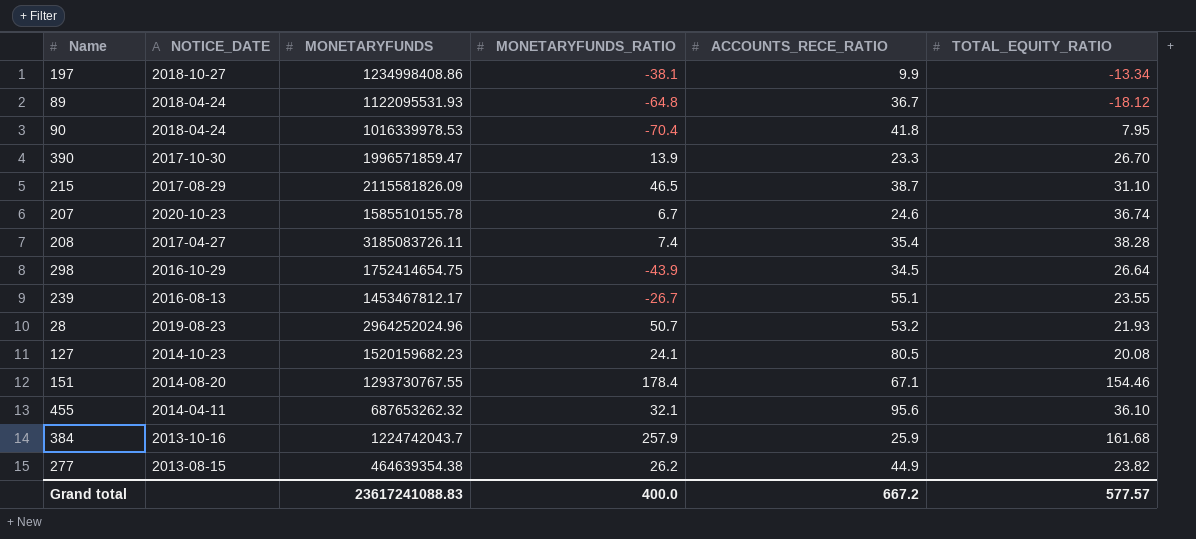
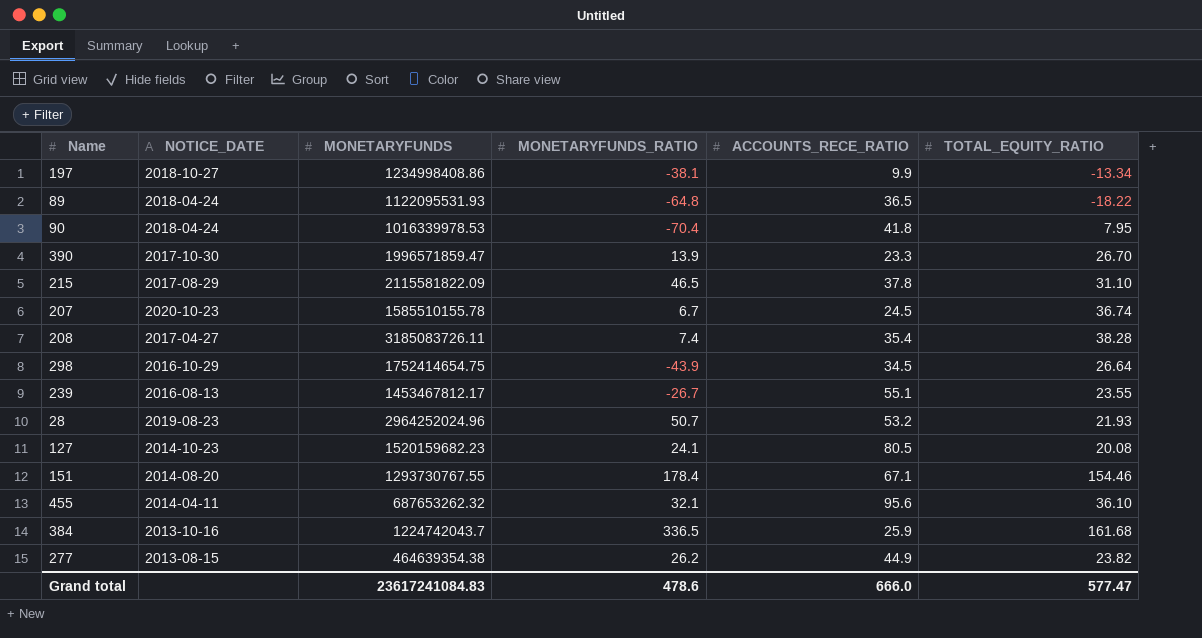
89 | ACCOUNTS_RECE_RATIO: 36.7 -> 36.5
89 | TOTAL_EQUITY_RATIO: -18.12 -> -18.22
215 | MONETARYFUNDS: 2115581826.09 -> 2115581822.09
215 | ACCOUNTS_RECE_RATIO: 38.7 -> 37.8
207 | ACCOUNTS_RECE_RATIO: 24.6 -> 24.5
384 | MONETARYFUNDS_RATIO: 257.9 -> 336.5
Grand total | MONETARYFUNDS: 23617241088.83 -> 23617241084.83
Grand total | MONETARYFUNDS_RATIO: 400.0 -> 478.6
Grand total | ACCOUNTS_RECE_RATIO: 667.2 -> 666.0
Grand total | TOTAL_EQUITY_RATIO: 577.57 -> 577.47

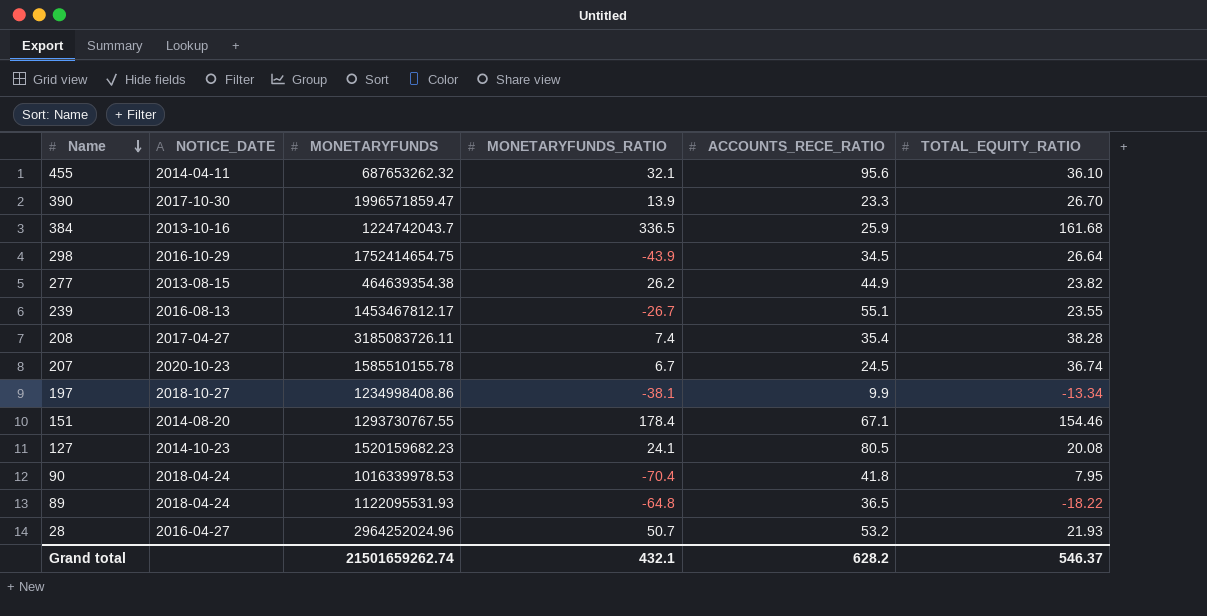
row order: none -> Name descending
row 215: 2017-08-29 | 2115581822.09 | 46.5 | 37.8 | 31.10 -> none
28 | NOTICE_DATE: 2019-08-23 -> 2016-04-27
Grand total | MONETARYFUNDS: 23617241084.83 -> 21501659262.74
Grand total | MONETARYFUNDS_RATIO: 478.6 -> 432.1
Grand total | ACCOUNTS_RECE_RATIO: 666.0 -> 628.2
Grand total | TOTAL_EQUITY_RATIO: 577.47 -> 546.37

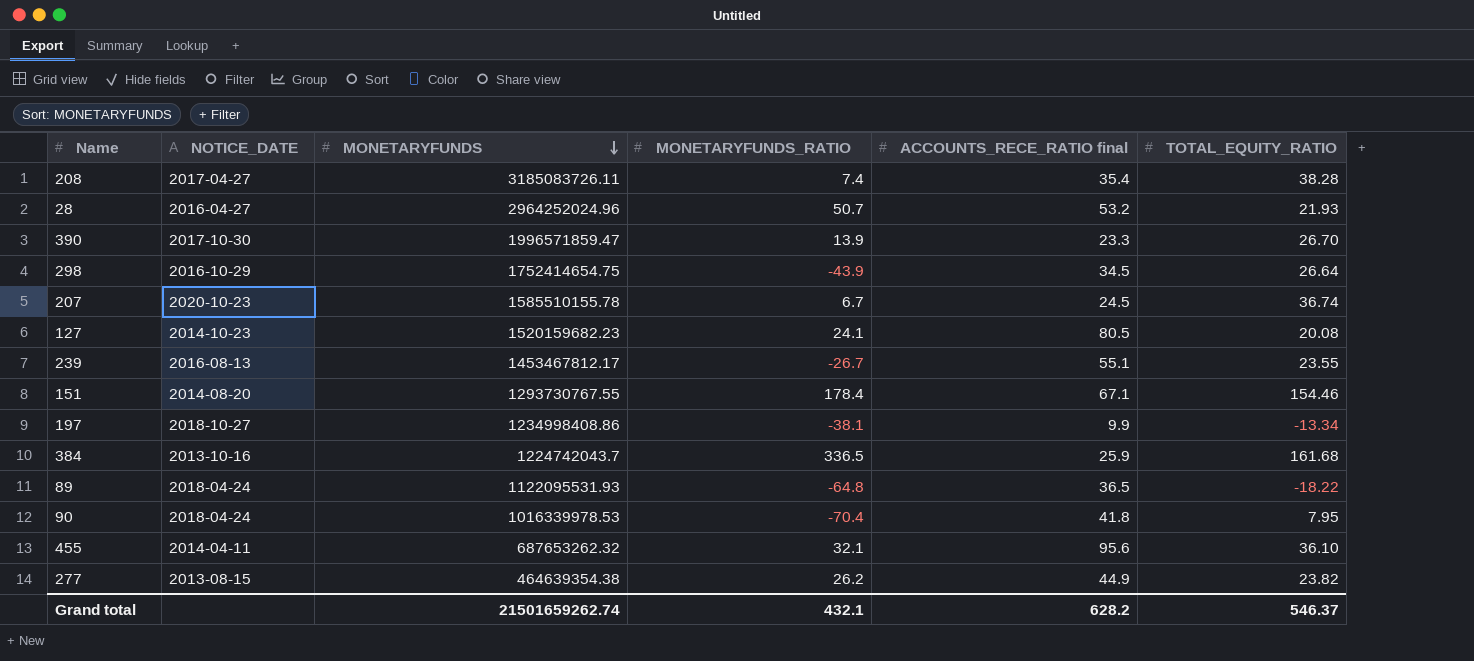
row order: Name descending -> MONETARYFUNDS descending
column name: ACCOUNTS_RECE_RATIO -> ACCOUNTS_RECE_RATIO final

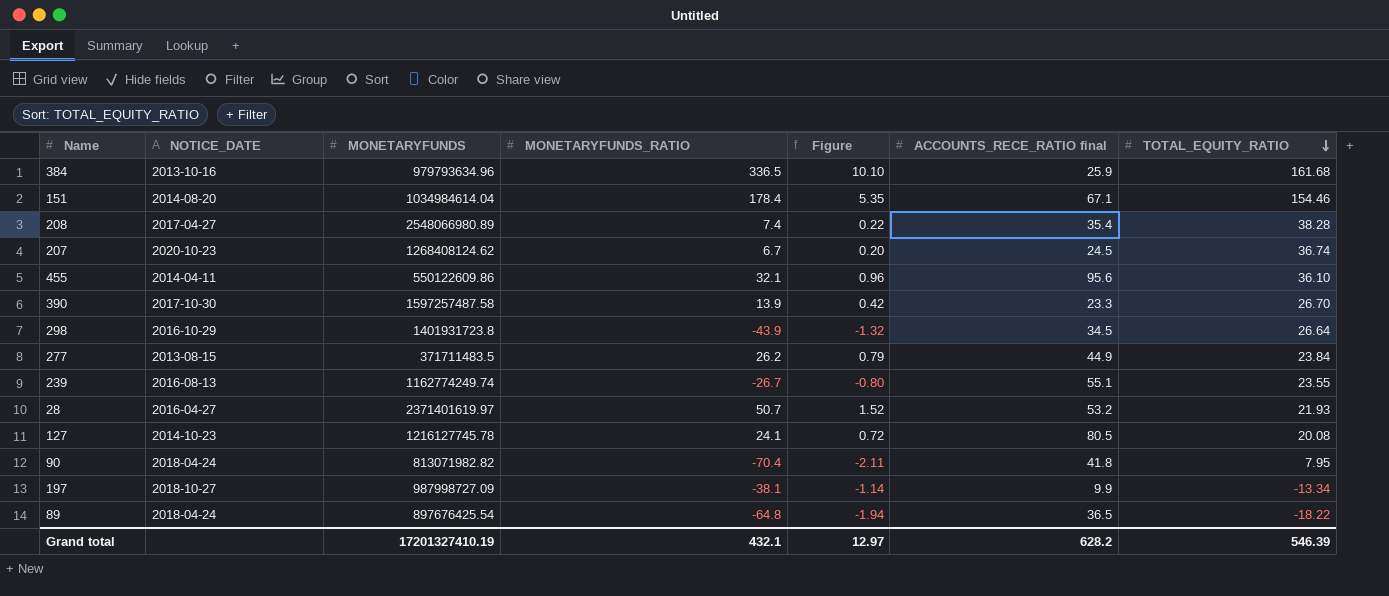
row order: MONETARYFUNDS descending -> TOTAL_EQUITY_RATIO descending
column Figure | formula: none -> [MONETARYFUNDS_RATIO] * 0.03
384 | MONETARYFUNDS: 1224742043.7 -> 979793634.96
151 | MONETARYFUNDS: 1293730767.55 -> 1034984614.04
208 | MONETARYFUNDS: 3185083726.11 -> 2548066980.89
207 | MONETARYFUNDS: 1585510155.78 -> 1268408124.62
455 | MONETARYFUNDS: 687653262.32 -> 550122609.86
390 | MONETARYFUNDS: 1996571859.47 -> 1597257487.58
298 | MONETARYFUNDS: 1752414654.75 -> 1401931723.8
277 | MONETARYFUNDS: 464639354.38 -> 371711483.5
277 | TOTAL_EQUITY_RATIO: 23.82 -> 23.84
239 | MONETARYFUNDS: 1453467812.17 -> 1162774249.74
28 | MONETARYFUNDS: 2964252024.96 -> 2371401619.97
127 | MONETARYFUNDS: 1520159682.23 -> 1216127745.78
90 | MONETARYFUNDS: 1016339978.53 -> 813071982.82
197 | MONETARYFUNDS: 1234998408.86 -> 987998727.09
89 | MONETARYFUNDS: 1122095531.93 -> 897676425.54
Grand total | MONETARYFUNDS: 21501659262.74 -> 17201327410.19
Grand total | TOTAL_EQUITY_RATIO: 546.37 -> 546.39

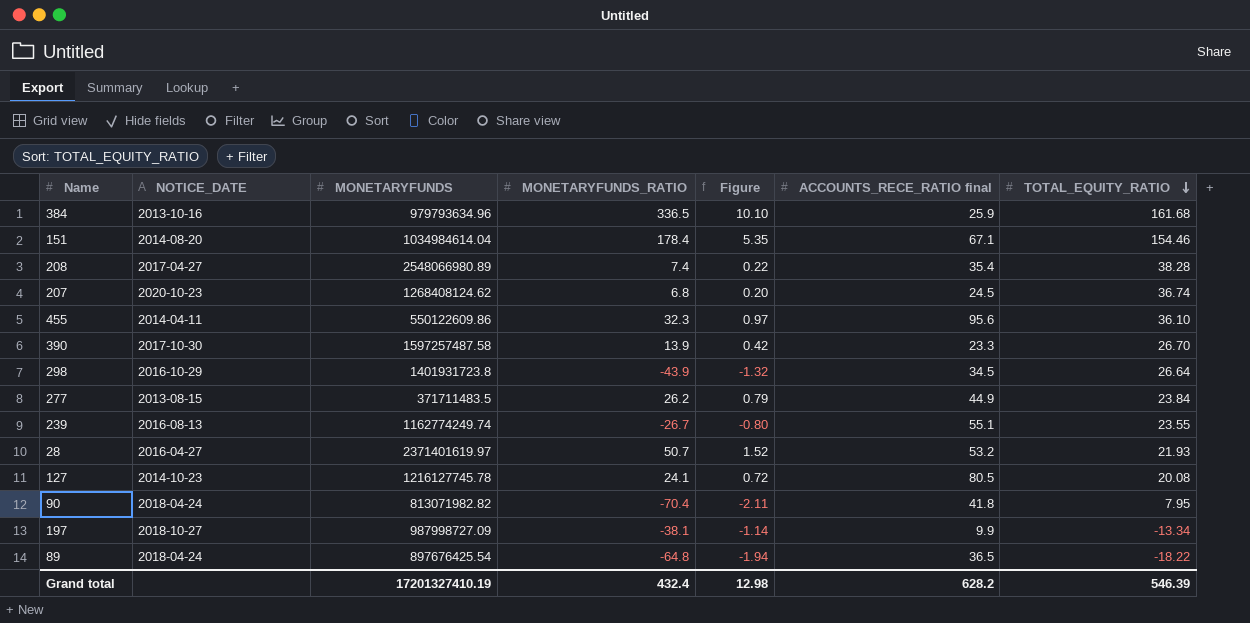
207 | MONETARYFUNDS_RATIO: 6.7 -> 6.8
455 | MONETARYFUNDS_RATIO: 32.1 -> 32.3
455 | Figure: 0.96 -> 0.97
Grand total | MONETARYFUNDS_RATIO: 432.1 -> 432.4
Grand total | Figure: 12.97 -> 12.98

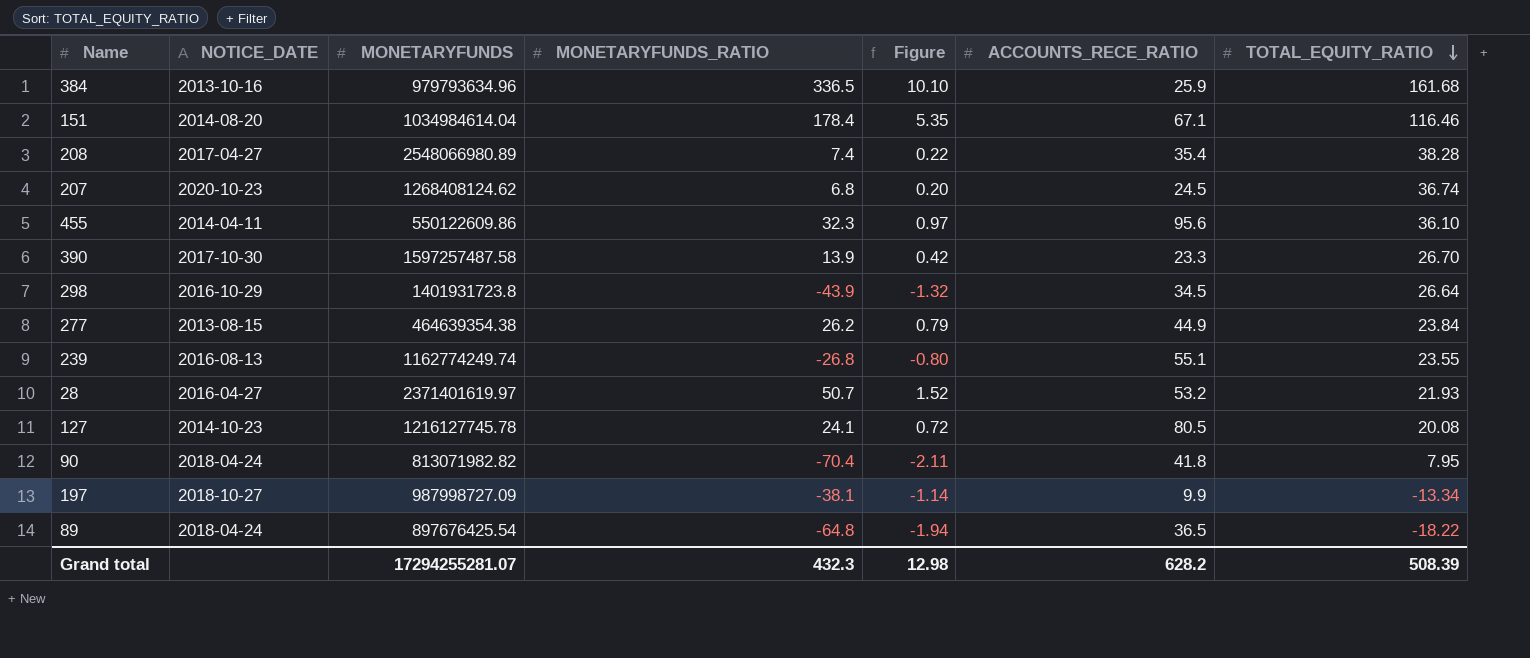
column name: ACCOUNTS_RECE_RATIO final -> ACCOUNTS_RECE_RATIO
151 | TOTAL_EQUITY_RATIO: 154.46 -> 116.46
277 | MONETARYFUNDS: 371711483.5 -> 464639354.38
239 | MONETARYFUNDS_RATIO: -26.7 -> -26.8
Grand total | MONETARYFUNDS: 17201327410.19 -> 17294255281.07
Grand total | MONETARYFUNDS_RATIO: 432.4 -> 432.3
Grand total | TOTAL_EQUITY_RATIO: 546.39 -> 508.39

